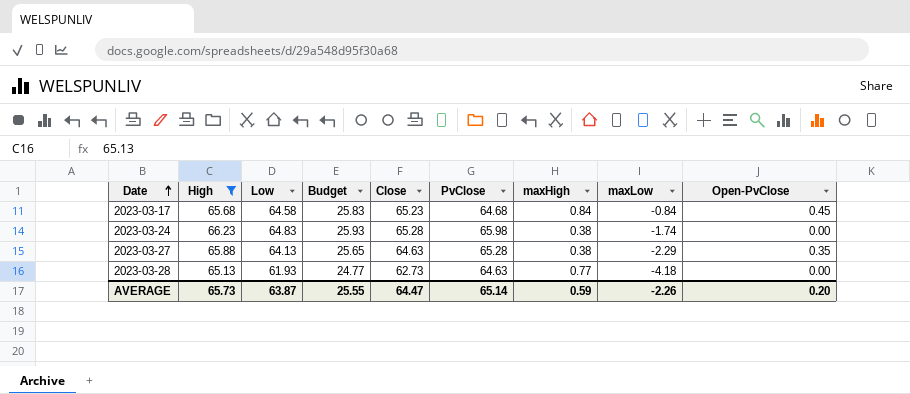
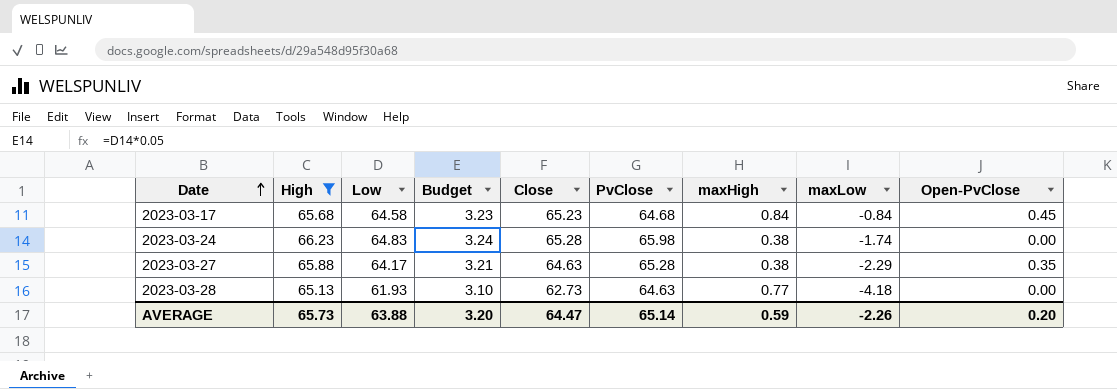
column Budget | formula: [Low] * 0.4 -> [Low] * 0.05
2023-03-27 | Low: 64.13 -> 64.17
AVERAGE | Low: 63.87 -> 63.88
AVERAGE | Budget: 25.55 -> 3.20

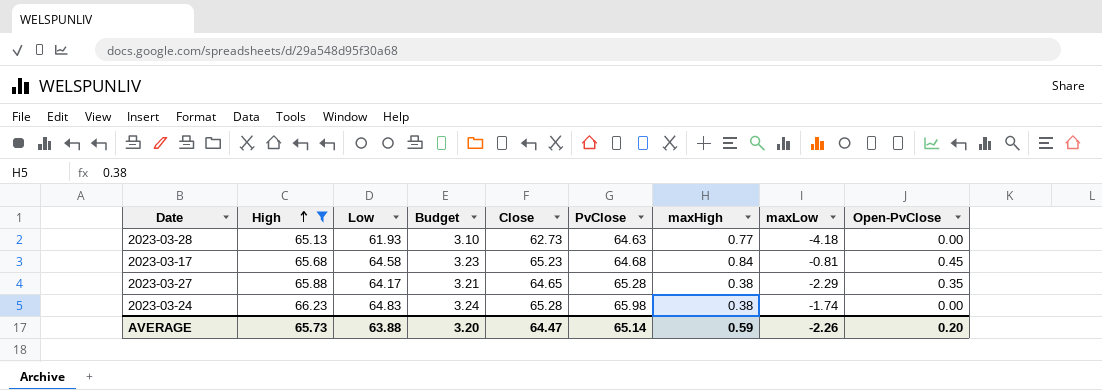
row order: Date ascending -> High ascending
2023-03-17 | maxLow: -0.84 -> -0.81
2023-03-27 | Close: 64.63 -> 64.65

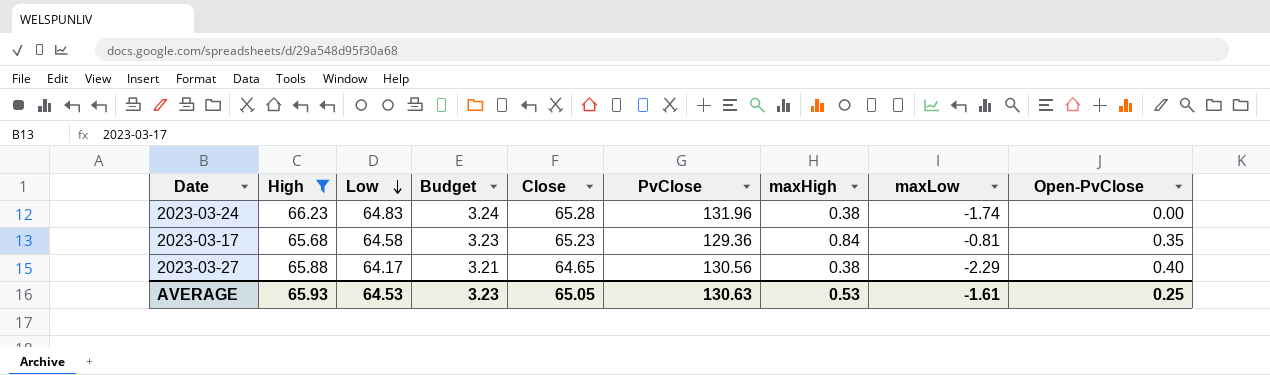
row order: High ascending -> Low descending
row 2023-03-28: 65.13 | 61.93 | 3.10 | 62.73 | 64.63 | 0.77 | -4.18 | 0.00 -> none
2023-03-24 | PvClose: 65.98 -> 131.96
2023-03-17 | PvClose: 64.68 -> 129.36
2023-03-17 | Open-PvClose: 0.45 -> 0.35
2023-03-27 | PvClose: 65.28 -> 130.56
2023-03-27 | Open-PvClose: 0.35 -> 0.40
AVERAGE | High: 65.73 -> 65.93
AVERAGE | Low: 63.88 -> 64.53
AVERAGE | Budget: 3.20 -> 3.23
AVERAGE | Close: 64.47 -> 65.05
AVERAGE | PvClose: 65.14 -> 130.63
AVERAGE | maxHigh: 0.59 -> 0.53
AVERAGE | maxLow: -2.26 -> -1.61
AVERAGE | Open-PvClose: 0.20 -> 0.25

